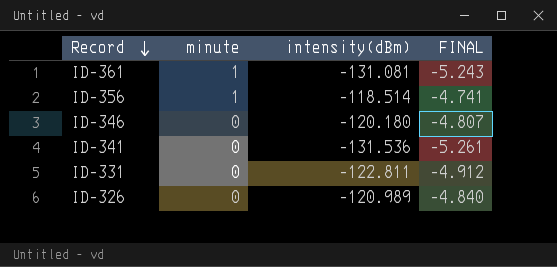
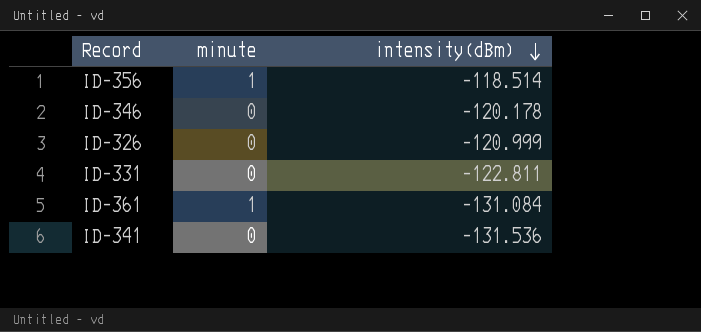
row order: Record descending -> intensity(dBm) descending
column FINAL | formula: [intensity(dBm)] * 0.04 -> none
ID-346 | intensity(dBm): -120.180 -> -120.178
ID-326 | intensity(dBm): -120.989 -> -120.999
ID-361 | intensity(dBm): -131.081 -> -131.084

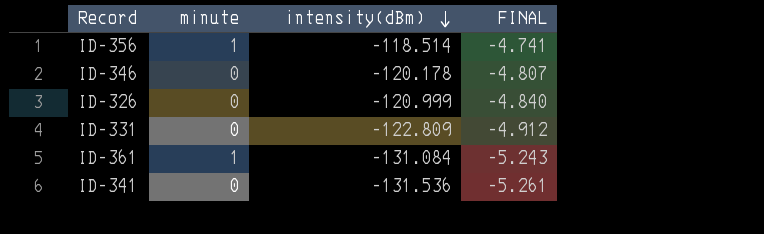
column FINAL | formula: none -> [intensity(dBm)] * 0.04
ID-331 | intensity(dBm): -122.811 -> -122.809

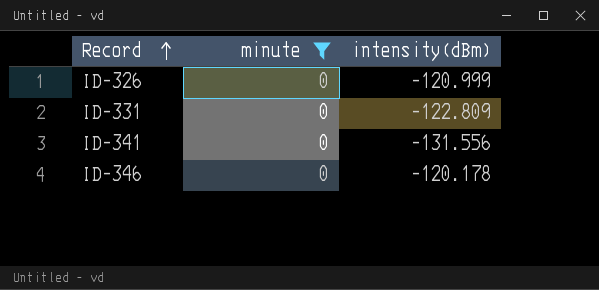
filter: none -> minute = 0
row order: intensity(dBm) descending -> Record ascending
column FINAL | formula: [intensity(dBm)] * 0.04 -> none
ID-341 | intensity(dBm): -131.536 -> -131.556

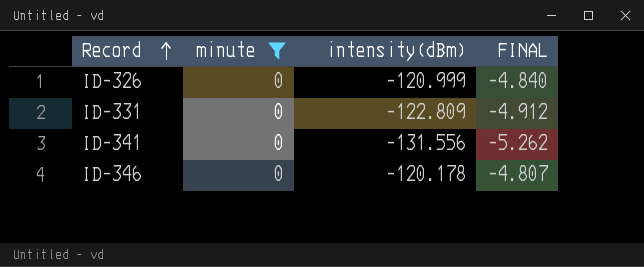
column FINAL | formula: none -> [intensity(dBm)] * 0.04

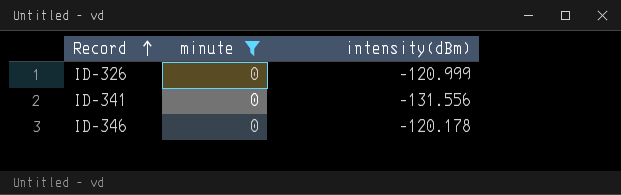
column FINAL | formula: [intensity(dBm)] * 0.04 -> none
row ID-331: 0 | -122.809 | -4.912 -> none

